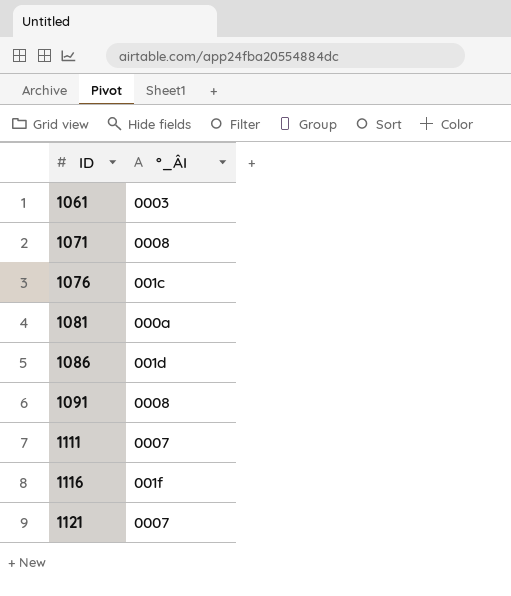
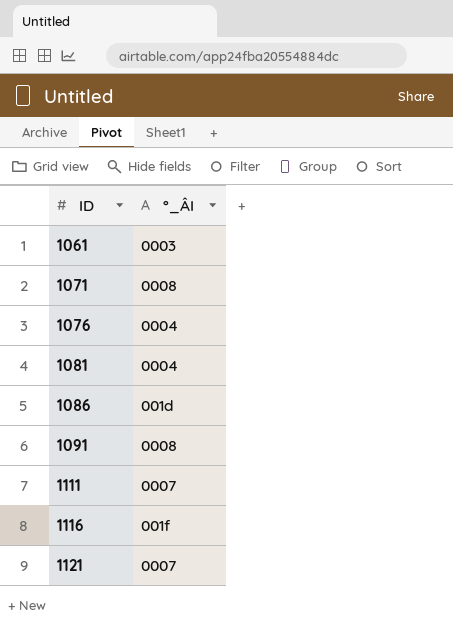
1076 | °_ÂI: 001c -> 0004
1081 | °_ÂI: 000a -> 0004

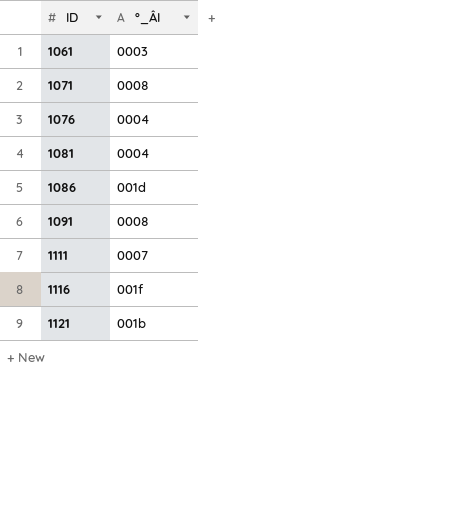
1121 | °_ÂI: 0007 -> 001b

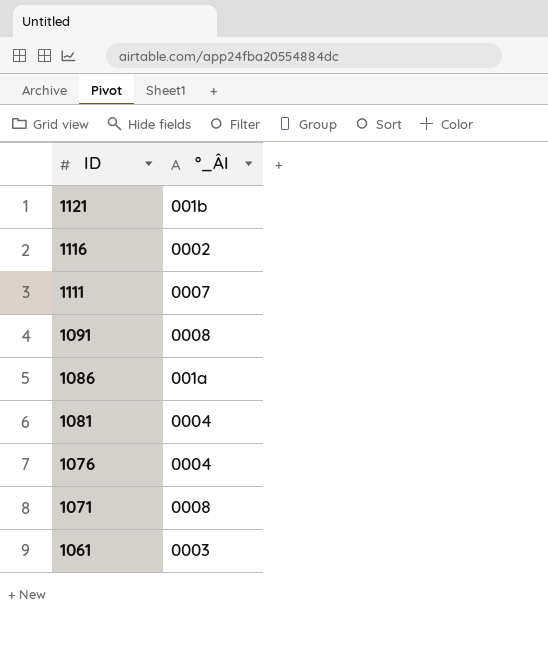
row order: ID ascending -> ID descending
1116 | °_ÂI: 001f -> 0002
1086 | °_ÂI: 001d -> 001a

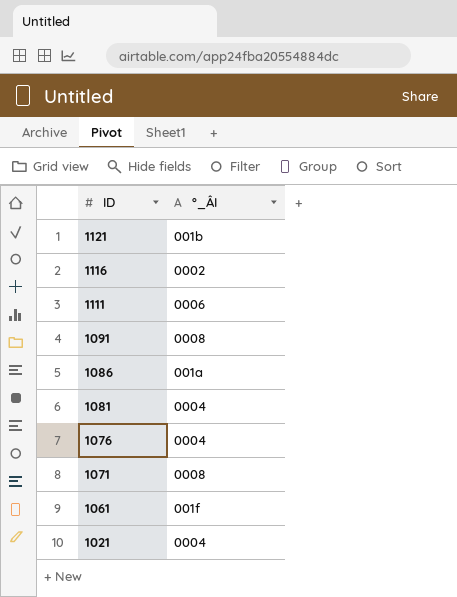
1111 | °_ÂI: 0007 -> 0006
1061 | °_ÂI: 0003 -> 001f
row 1021: none -> 0004

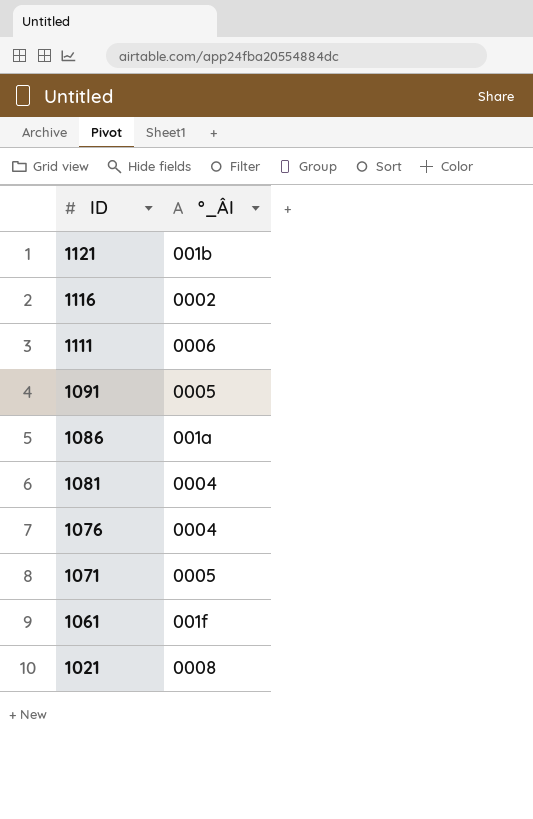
1091 | °_ÂI: 0008 -> 0005
1071 | °_ÂI: 0008 -> 0005
1021 | °_ÂI: 0004 -> 0008

